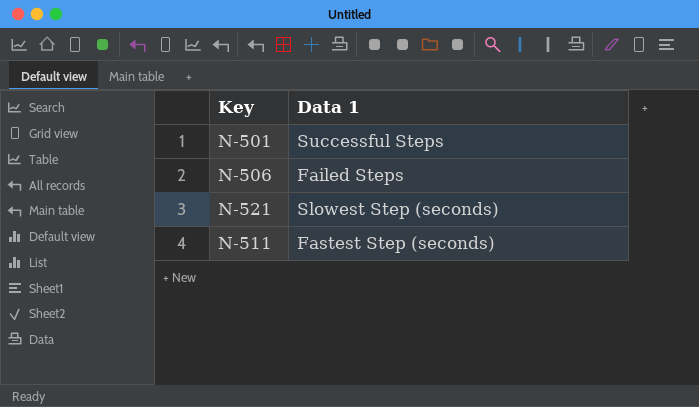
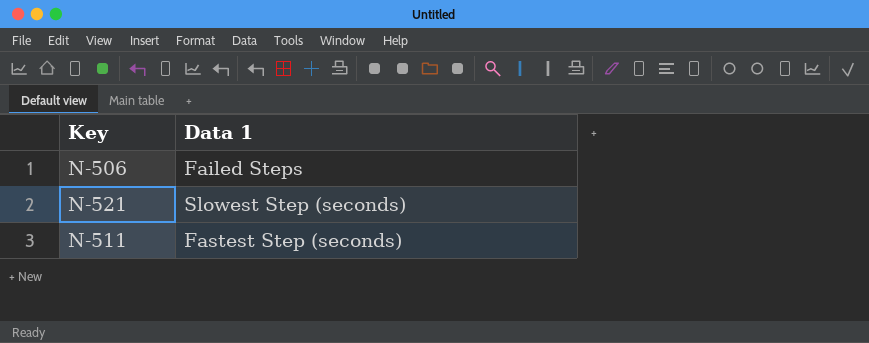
row N-501: Successful Steps -> none

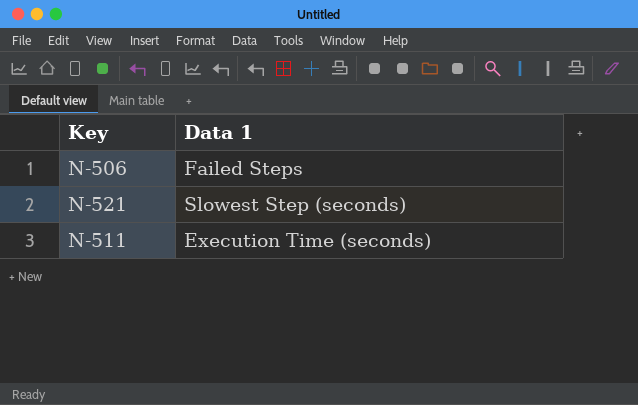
N-511 | Data 1: Fastest Step (seconds) -> Execution Time (seconds)

